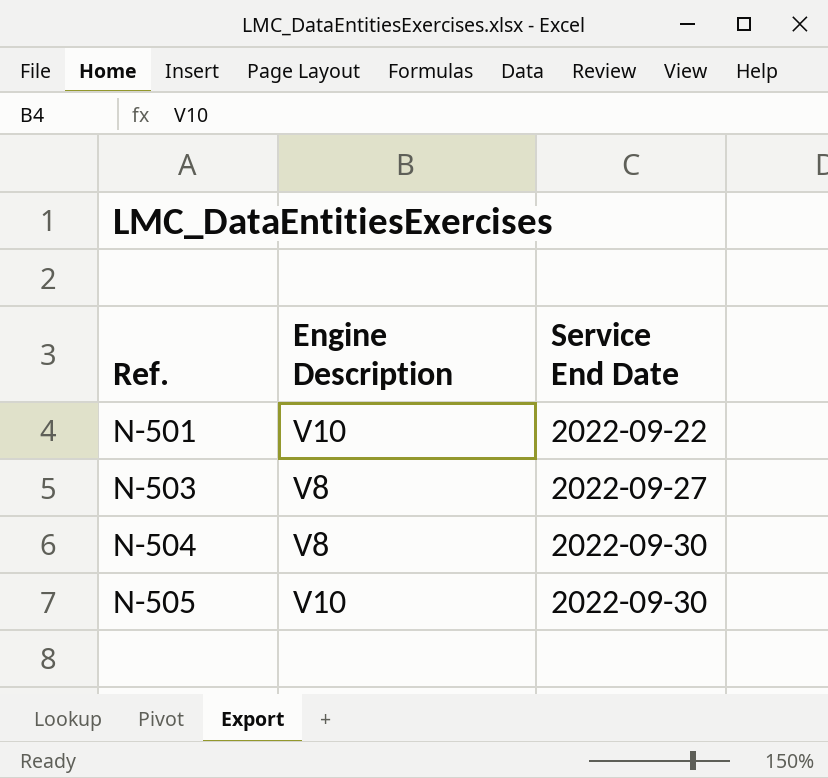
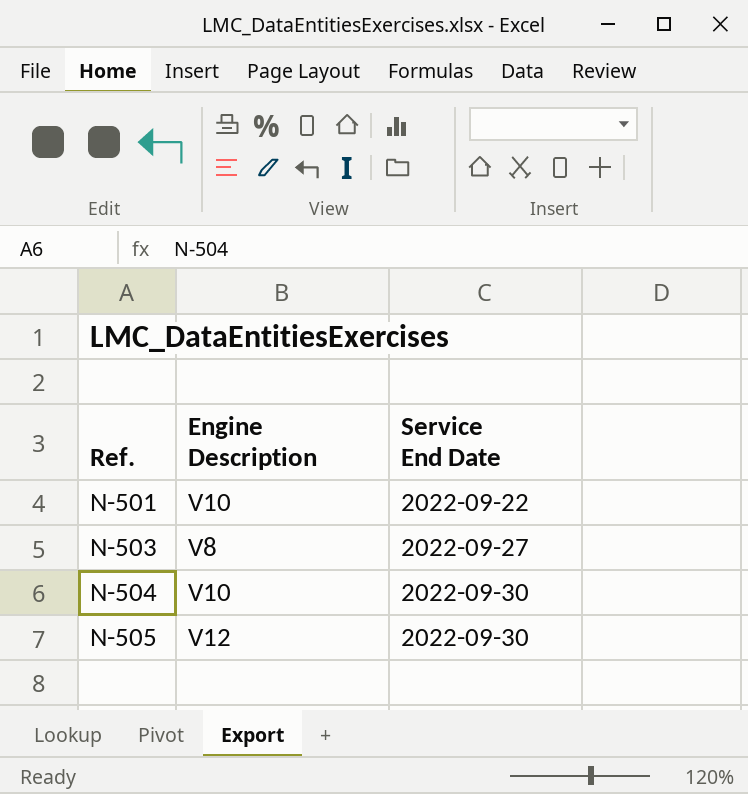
N-504 | Engine Description: V8 -> V10
N-505 | Engine Description: V10 -> V12

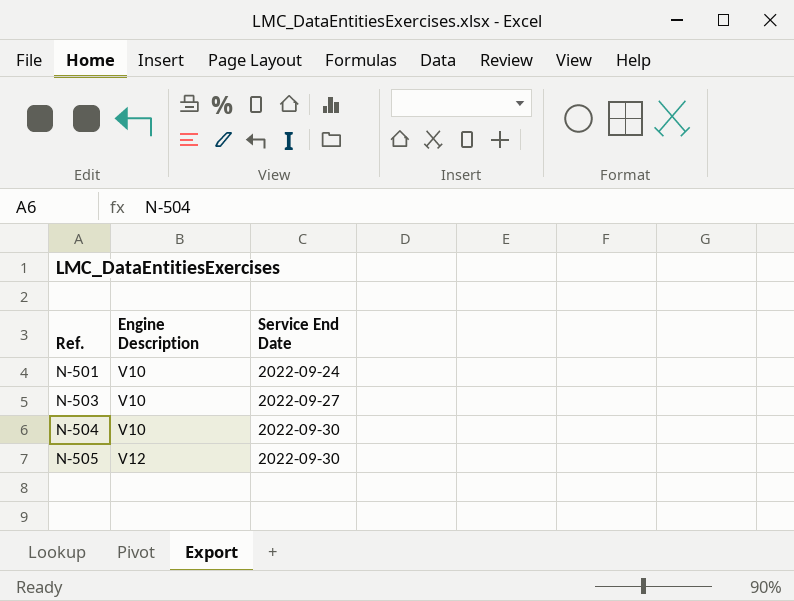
N-501 | Service End Date: 2022-09-22 -> 2022-09-24
N-503 | Engine Description: V8 -> V10

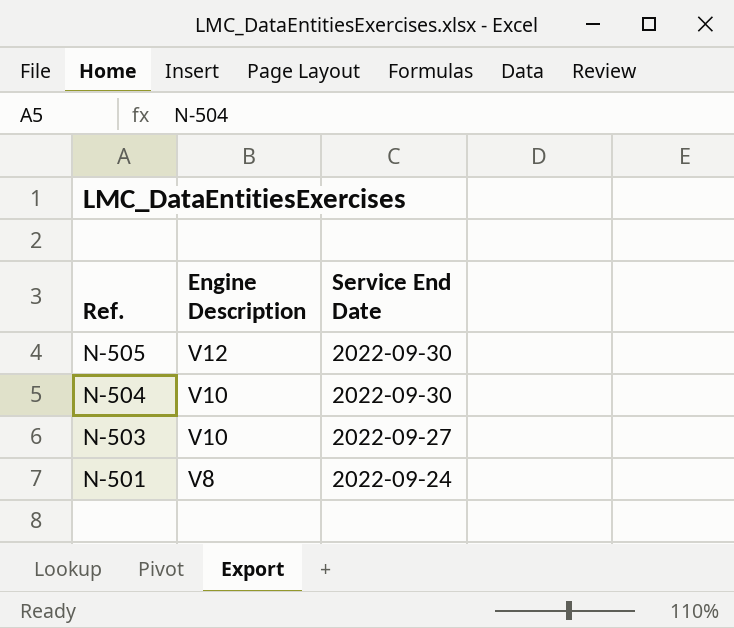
row order: Ref. ascending -> Ref. descending
N-501 | Engine Description: V10 -> V8

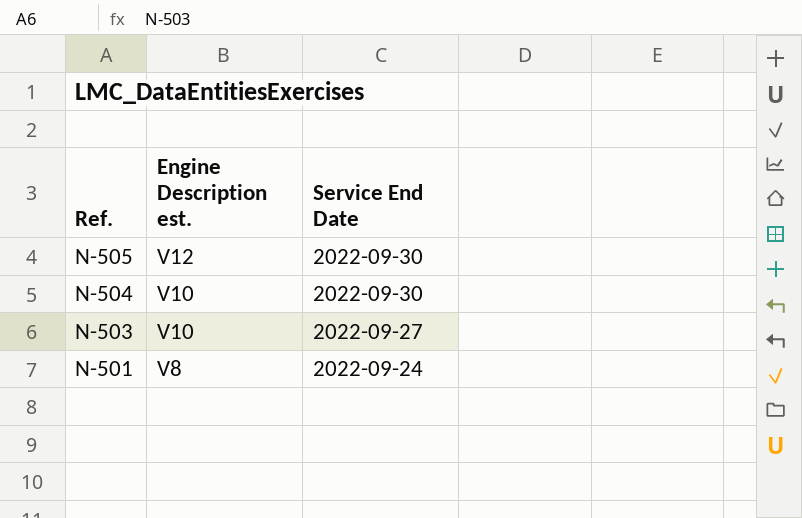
column name: Engine Description -> Engine Description est.

